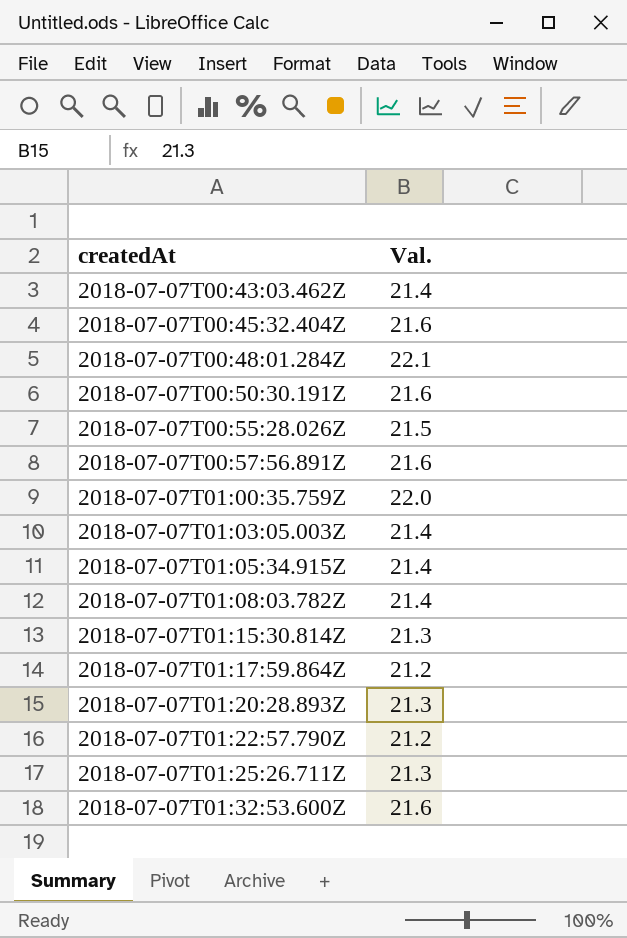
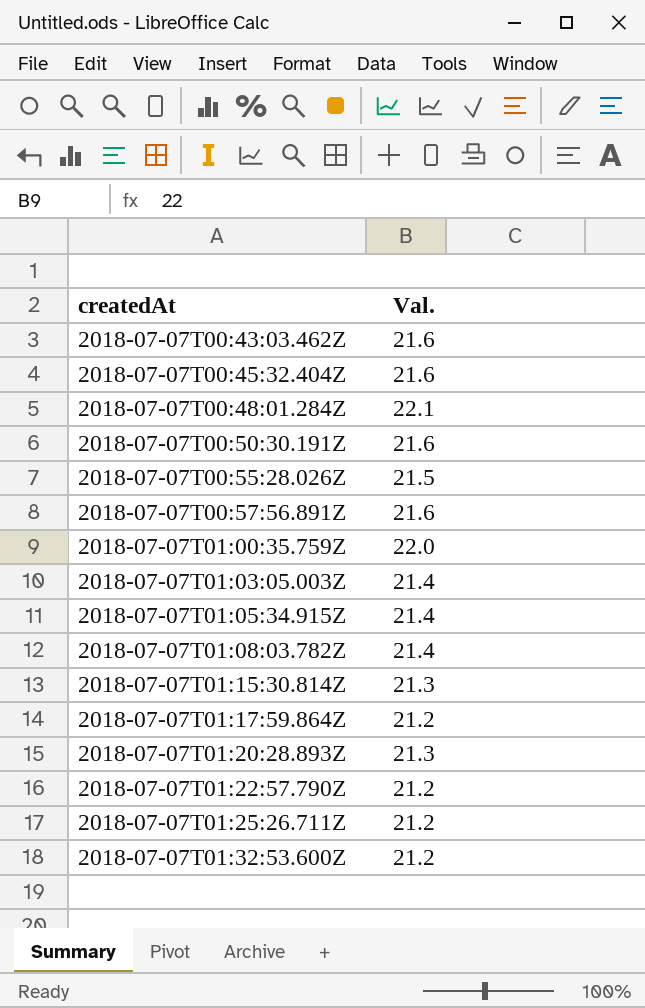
2018-07-07T00:43:03.462Z | Val.: 21.4 -> 21.6
2018-07-07T01:25:26.711Z | Val.: 21.3 -> 21.2
2018-07-07T01:32:53.600Z | Val.: 21.6 -> 21.2

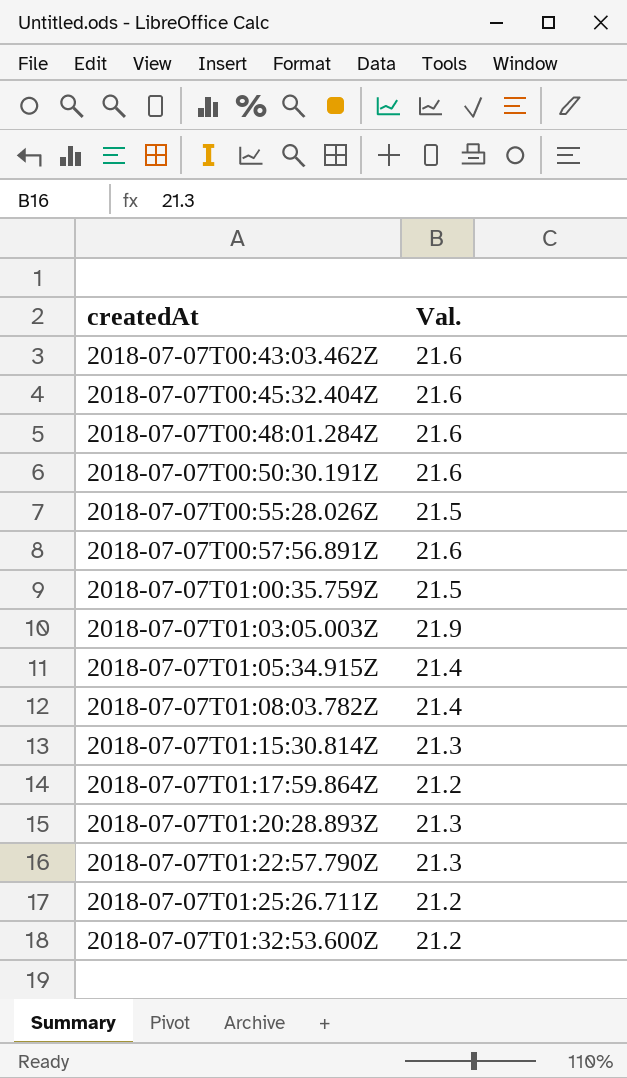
2018-07-07T00:48:01.284Z | Val.: 22.1 -> 21.6
2018-07-07T01:00:35.759Z | Val.: 22.0 -> 21.5
2018-07-07T01:03:05.003Z | Val.: 21.4 -> 21.9
2018-07-07T01:22:57.790Z | Val.: 21.2 -> 21.3

